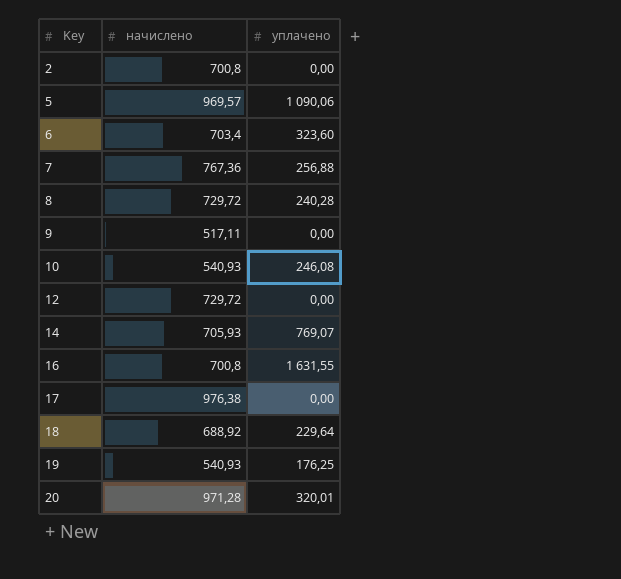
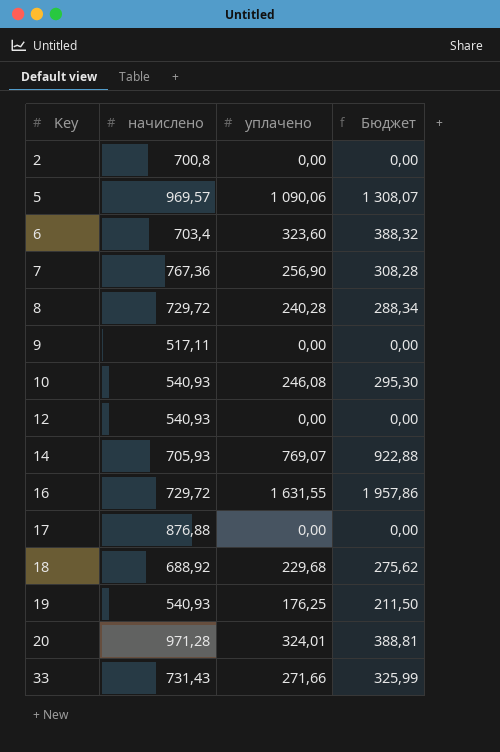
column Бюджет | formula: none -> [уплачено] * 1,2
7 | уплачено: 256,88 -> 256,90
12 | начислено: 729,72 -> 540,93
16 | начислено: 700,8 -> 729,72
17 | начислено: 976,38 -> 876,88
18 | уплачено: 229,64 -> 229,68
20 | уплачено: 320,01 -> 324,01
row 33: none -> 731,43 | 271,66 | 325,99

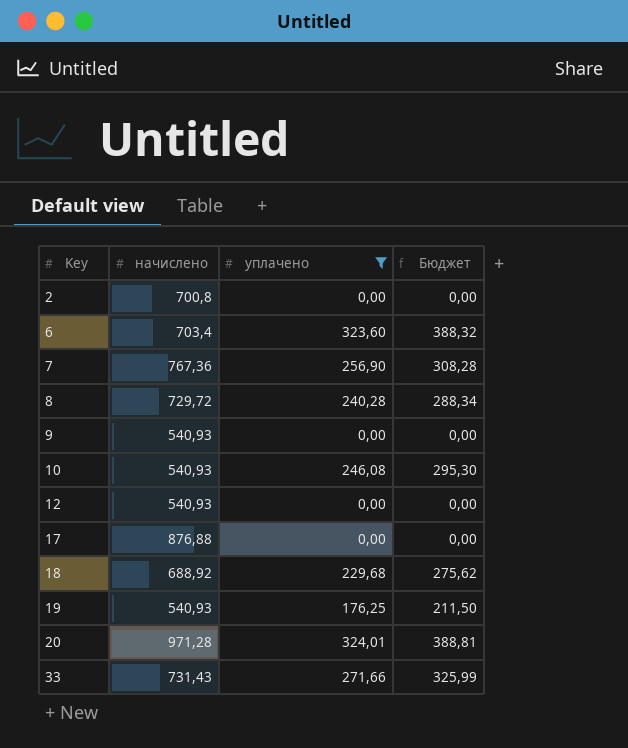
filter: none -> уплачено <= 324,01
9 | начислено: 517,11 -> 540,93

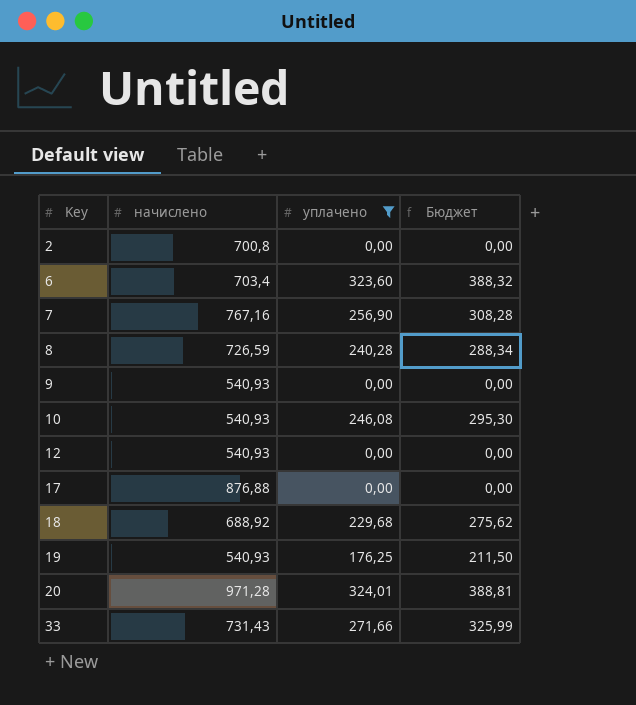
7 | начислено: 767,36 -> 767,16
8 | начислено: 729,72 -> 726,59

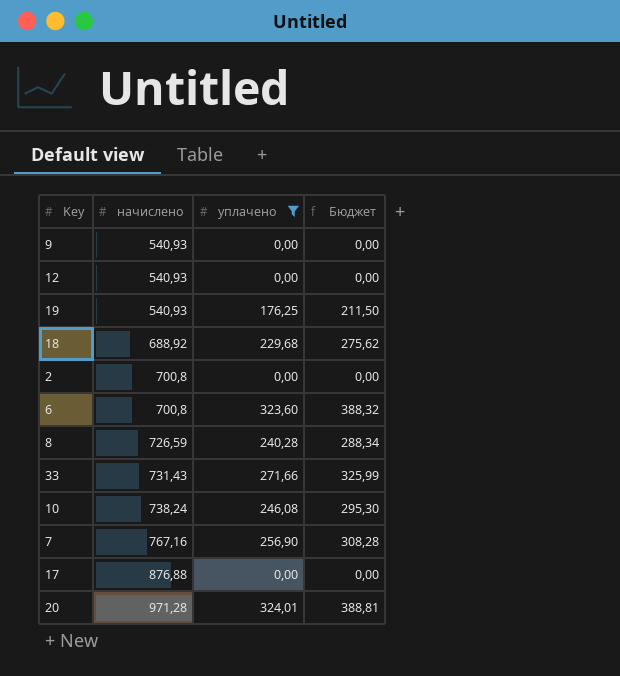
row order: Key ascending -> начислено ascending
6 | начислено: 703,4 -> 700,8
10 | начислено: 540,93 -> 738,24

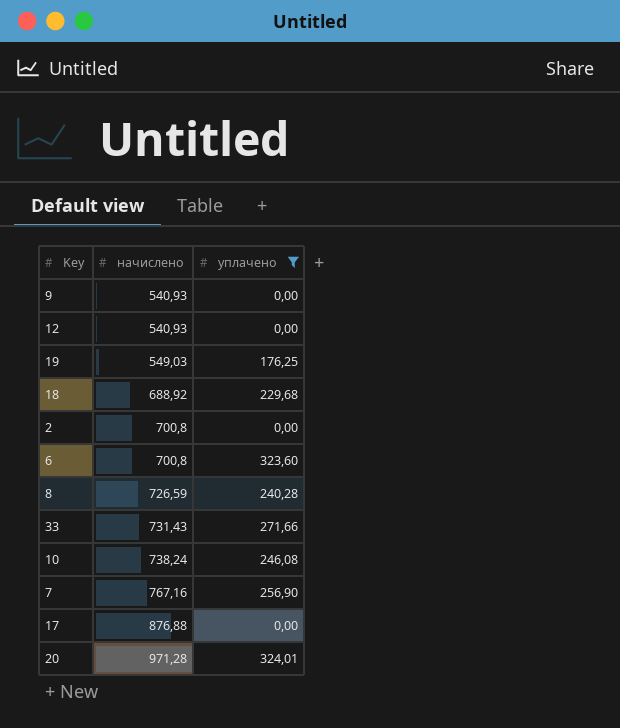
column Бюджет | formula: [уплачено] * 1,2 -> none
19 | начислено: 540,93 -> 549,03

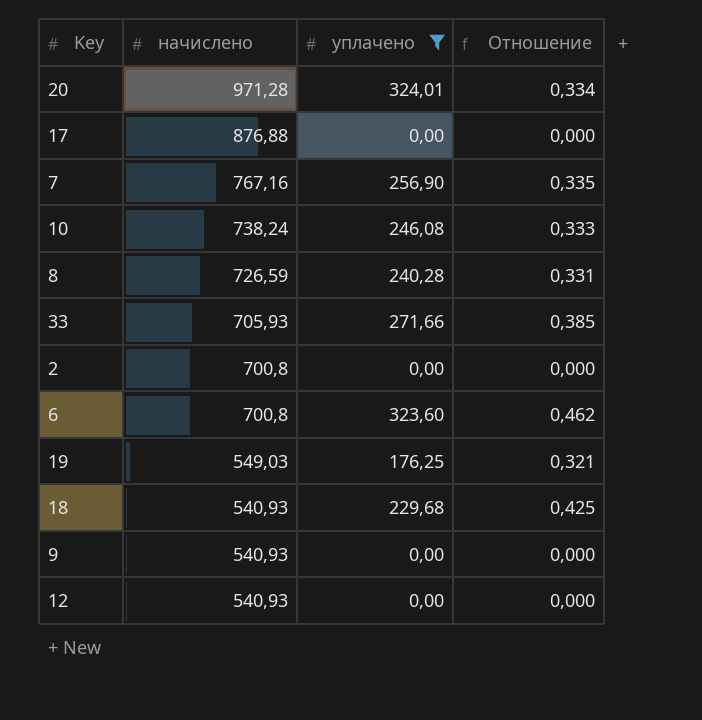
row order: начислено ascending -> начислено descending
column Отношение | formula: none -> [уплачено] / [начислено]
33 | начислено: 731,43 -> 705,93
18 | начислено: 688,92 -> 540,93

